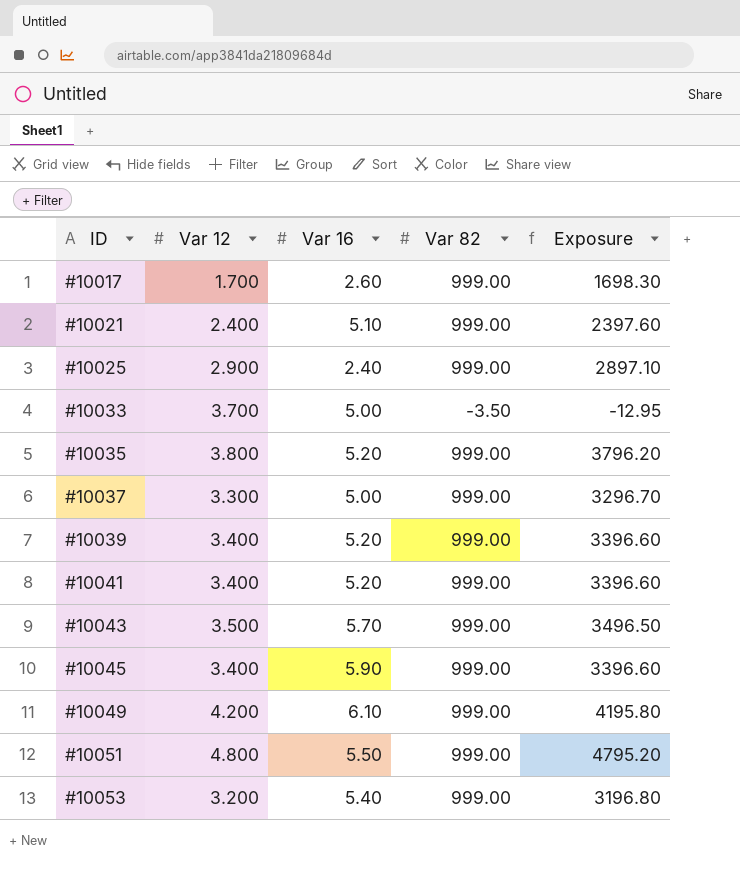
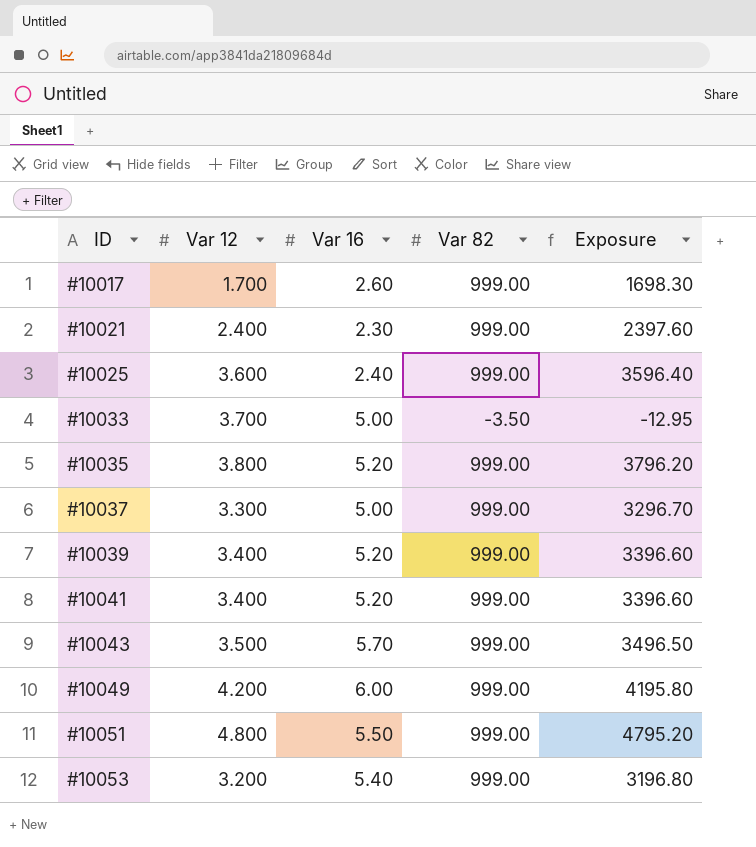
row #10045: 3.400 | 5.90 | 999.00 | 3396.60 -> none
#10021 | Var 16: 5.10 -> 2.30
#10025 | Var 12: 2.900 -> 3.600
#10025 | Exposure: 2897.10 -> 3596.40
#10049 | Var 16: 6.10 -> 6.00

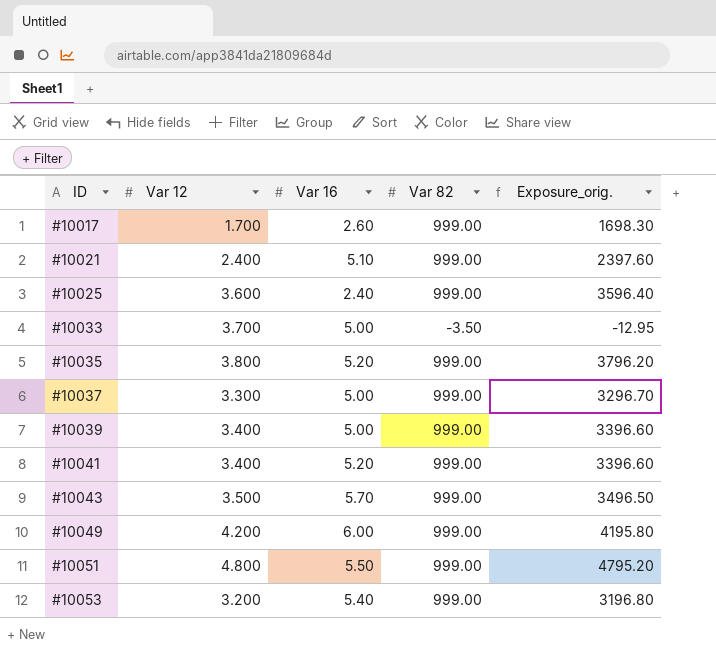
column name: Exposure -> Exposure_orig.
#10021 | Var 16: 2.30 -> 5.10
#10039 | Var 16: 5.20 -> 5.00

